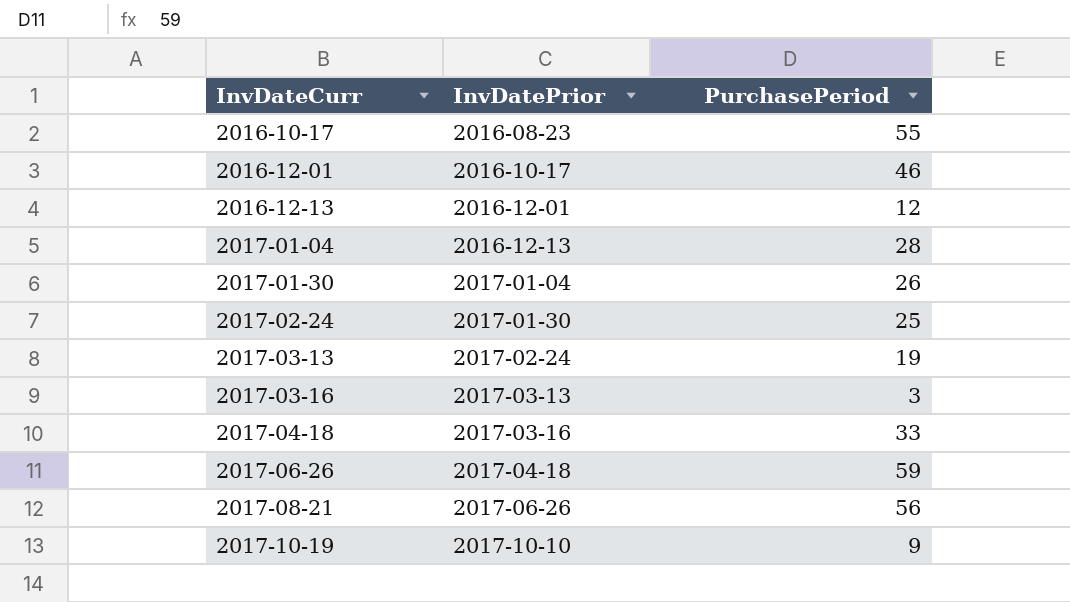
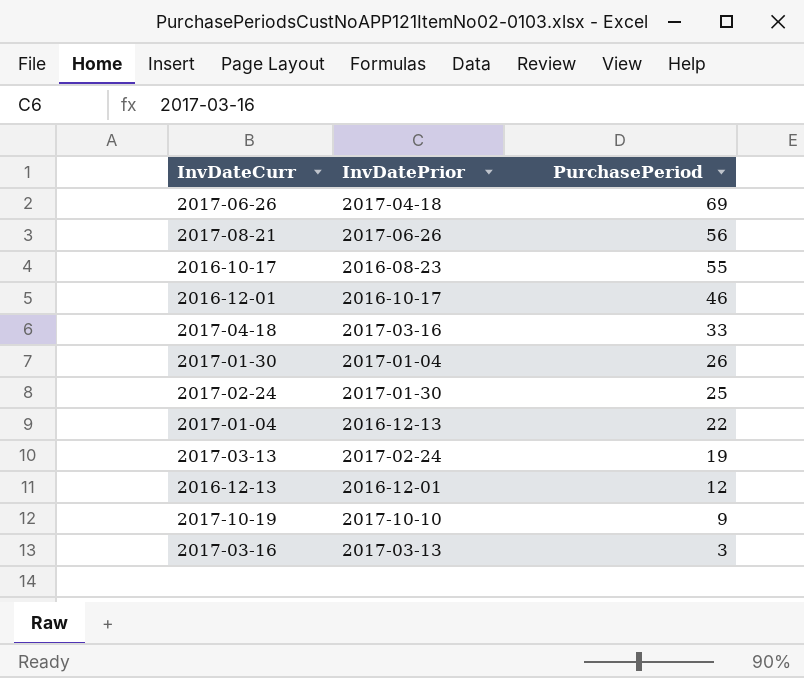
row order: InvDateCurr ascending -> PurchasePeriod descending
2017-06-26 | PurchasePeriod: 59 -> 69
2017-01-04 | PurchasePeriod: 28 -> 22

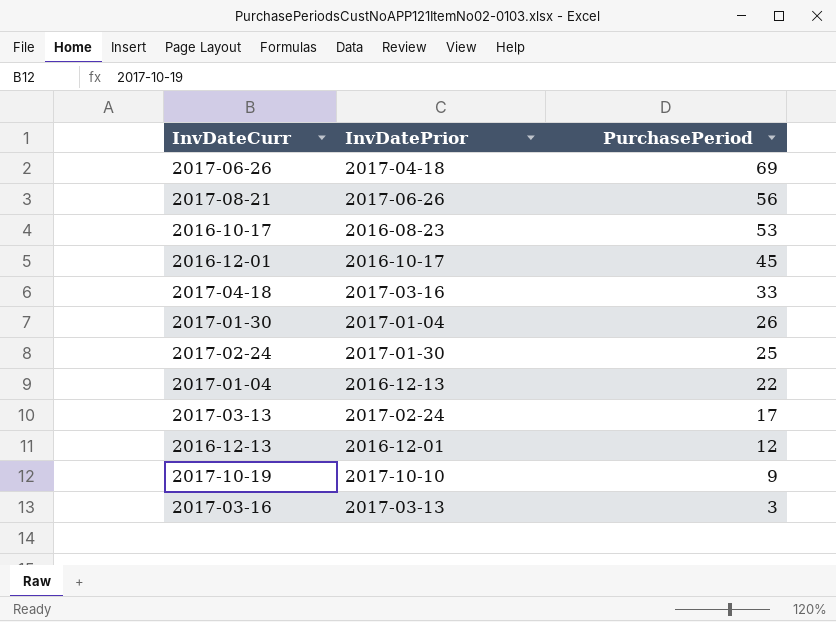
2016-10-17 | PurchasePeriod: 55 -> 53
2016-12-01 | PurchasePeriod: 46 -> 45
2017-03-13 | PurchasePeriod: 19 -> 17

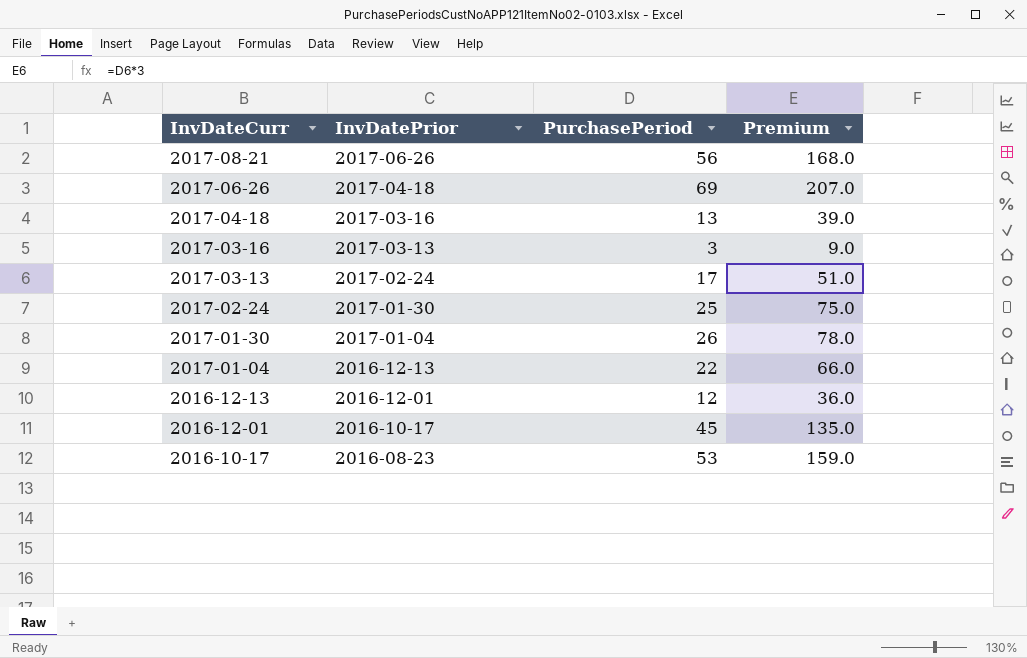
row order: PurchasePeriod descending -> InvDateCurr descending
column Premium | formula: none -> [PurchasePeriod] * 3
row 2017-10-19: 2017-10-10 | 9 -> none
2017-04-18 | PurchasePeriod: 33 -> 13

